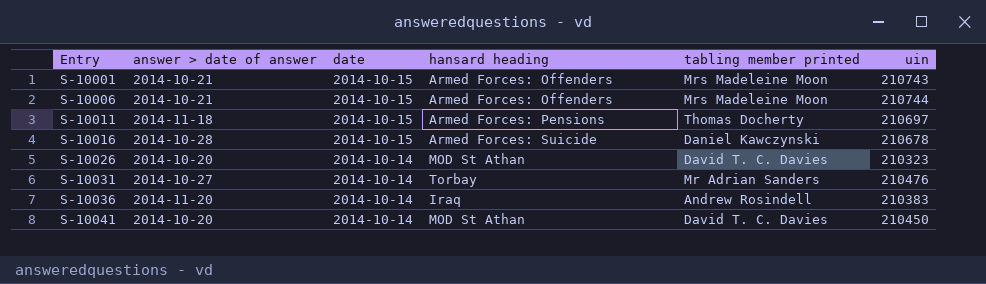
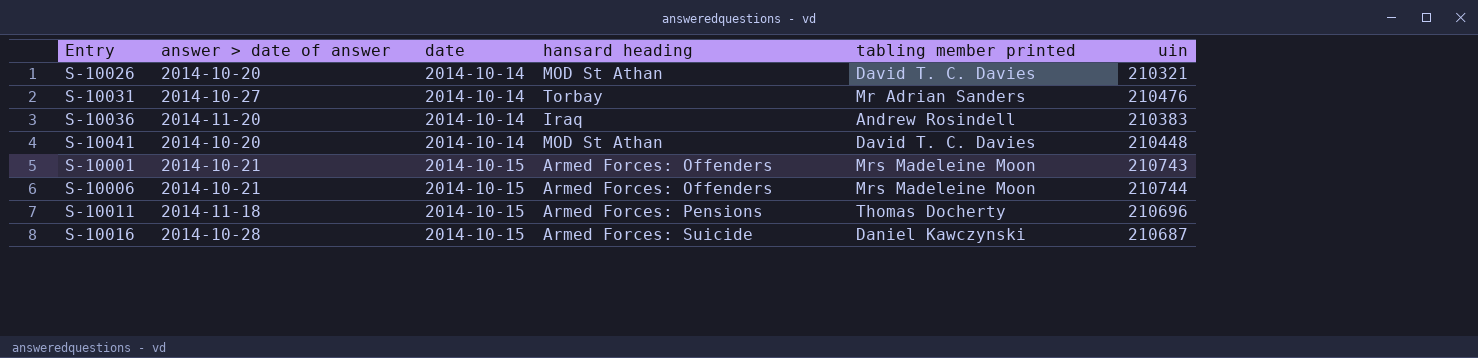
row order: Entry ascending -> date ascending
S-10026 | uin: 210323 -> 210321
S-10041 | uin: 210450 -> 210448
S-10011 | uin: 210697 -> 210696
S-10016 | uin: 210678 -> 210687

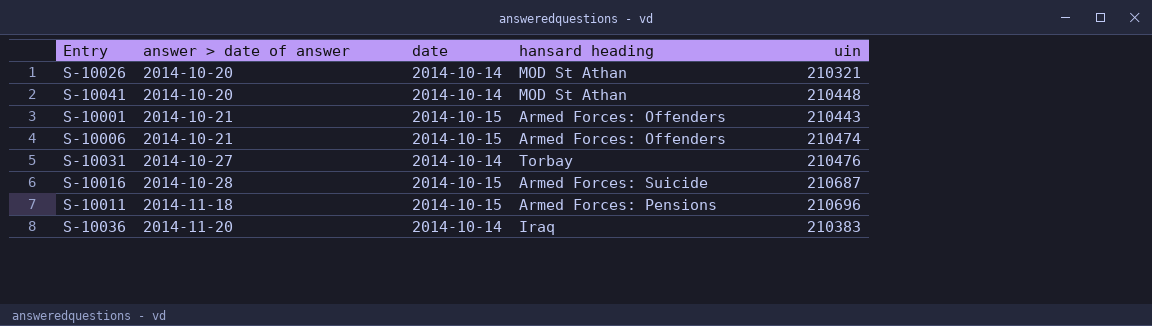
row order: date ascending -> answer > date of answer ascending
column tabling member printed | position: 5 -> none
S-10001 | uin: 210743 -> 210443
S-10006 | uin: 210744 -> 210474

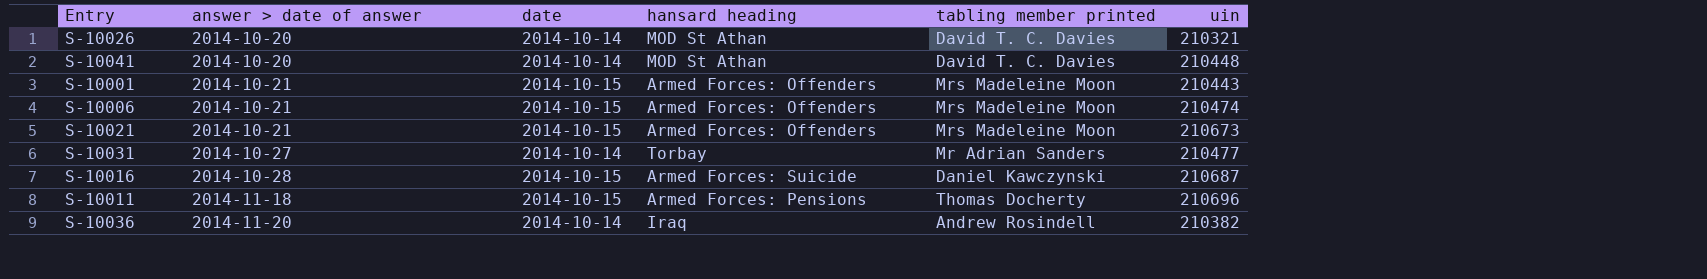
column tabling member printed | position: none -> 5
row S-10021: none -> 2014-10-21 | 2014-10-15 | Armed Forces: Offenders | Mrs Madeleine Moon | 210673
S-10031 | uin: 210476 -> 210477
S-10036 | uin: 210383 -> 210382

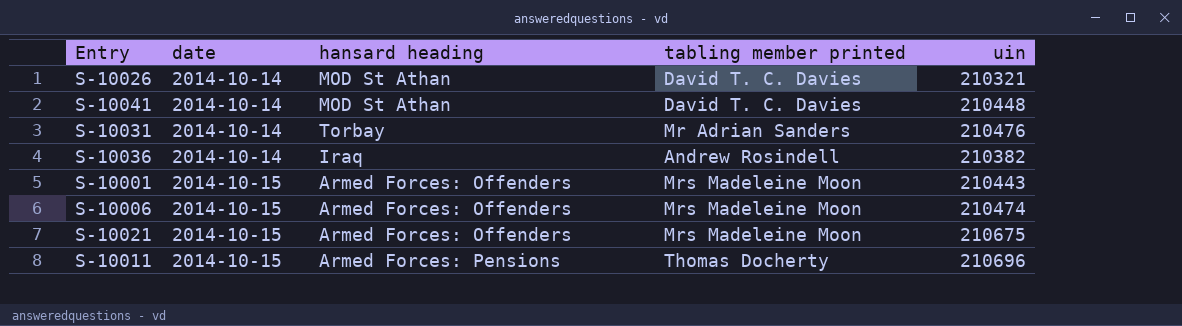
row order: answer > date of answer ascending -> date ascending
column answer > date of answer | position: 2 -> none
row S-10016: 2014-10-28 | 2014-10-15 | Armed Forces: Suicide | Daniel Kawczynski | 210687 -> none
S-10031 | uin: 210477 -> 210476
S-10021 | uin: 210673 -> 210675

